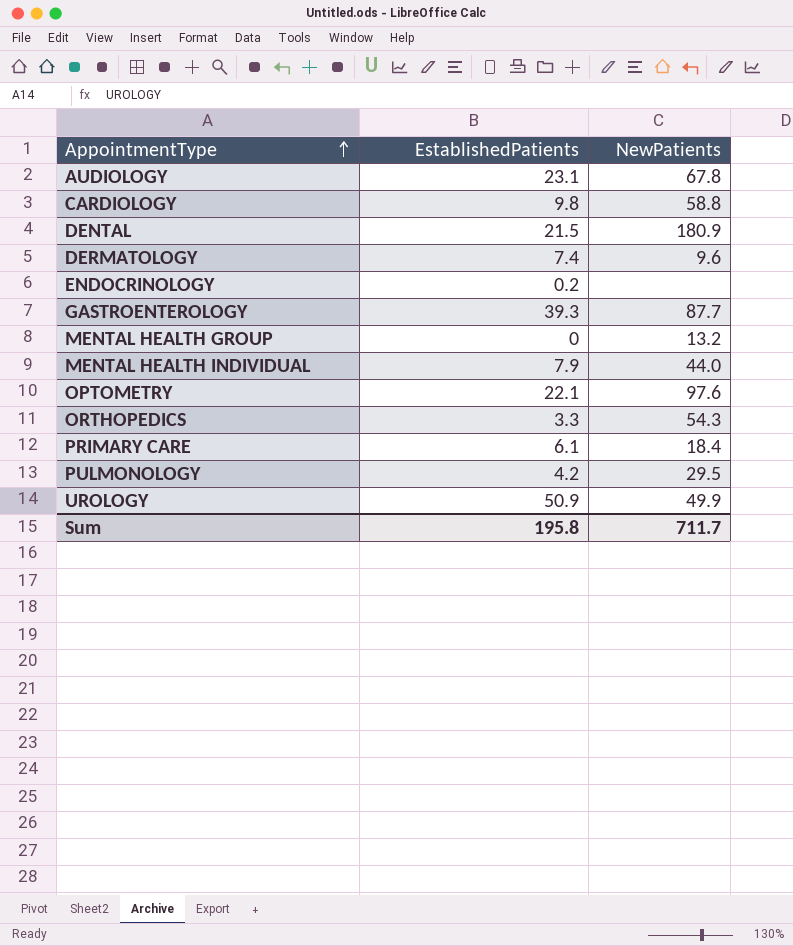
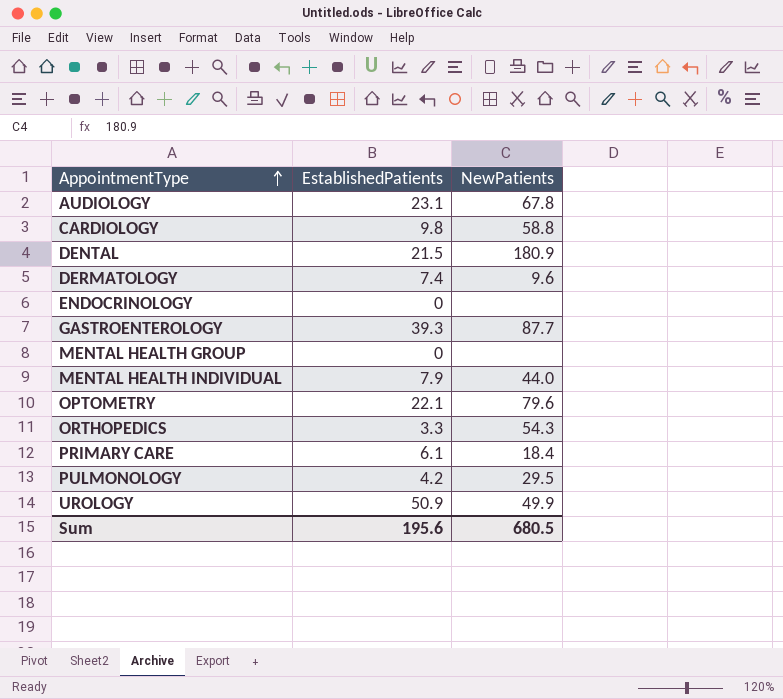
ENDOCRINOLOGY | EstablishedPatients: 0.2 -> 0
MENTAL HEALTH GROUP | NewPatients: 13.2 -> none
OPTOMETRY | NewPatients: 97.6 -> 79.6
Sum | EstablishedPatients: 195.8 -> 195.6
Sum | NewPatients: 711.7 -> 680.5

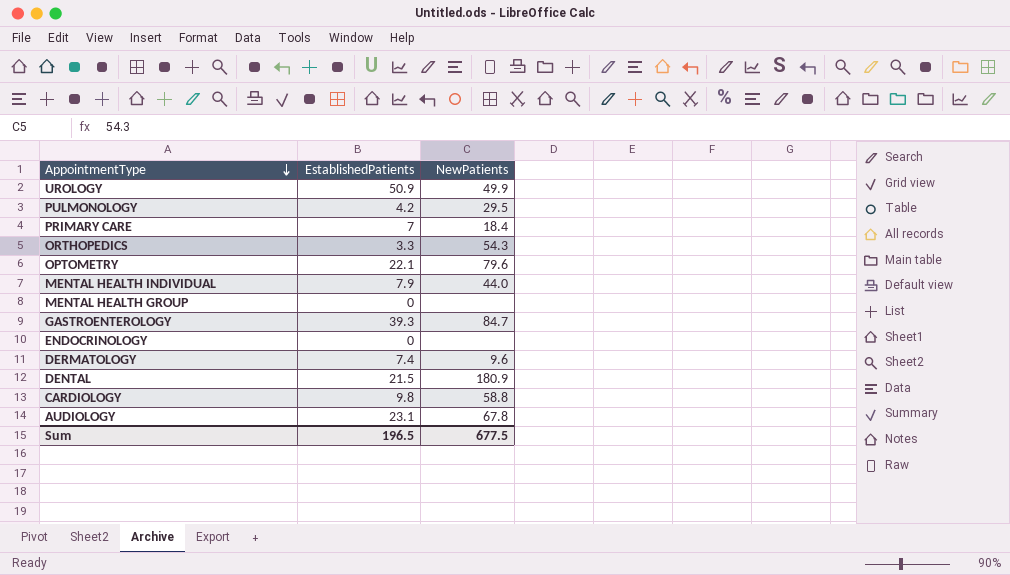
row order: AppointmentType ascending -> AppointmentType descending
PRIMARY CARE | EstablishedPatients: 6.1 -> 7
GASTROENTEROLOGY | NewPatients: 87.7 -> 84.7
Sum | EstablishedPatients: 195.6 -> 196.5
Sum | NewPatients: 680.5 -> 677.5

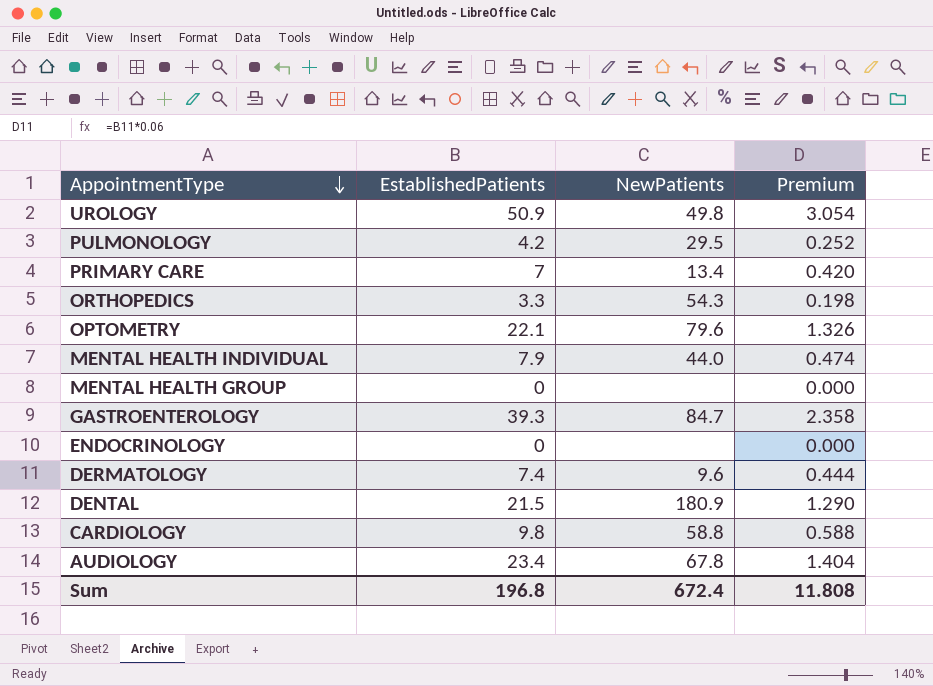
column Premium | formula: none -> [EstablishedPatients] * 0.06
UROLOGY | NewPatients: 49.9 -> 49.8
PRIMARY CARE | NewPatients: 18.4 -> 13.4
AUDIOLOGY | EstablishedPatients: 23.1 -> 23.4
Sum | EstablishedPatients: 196.5 -> 196.8
Sum | NewPatients: 677.5 -> 672.4

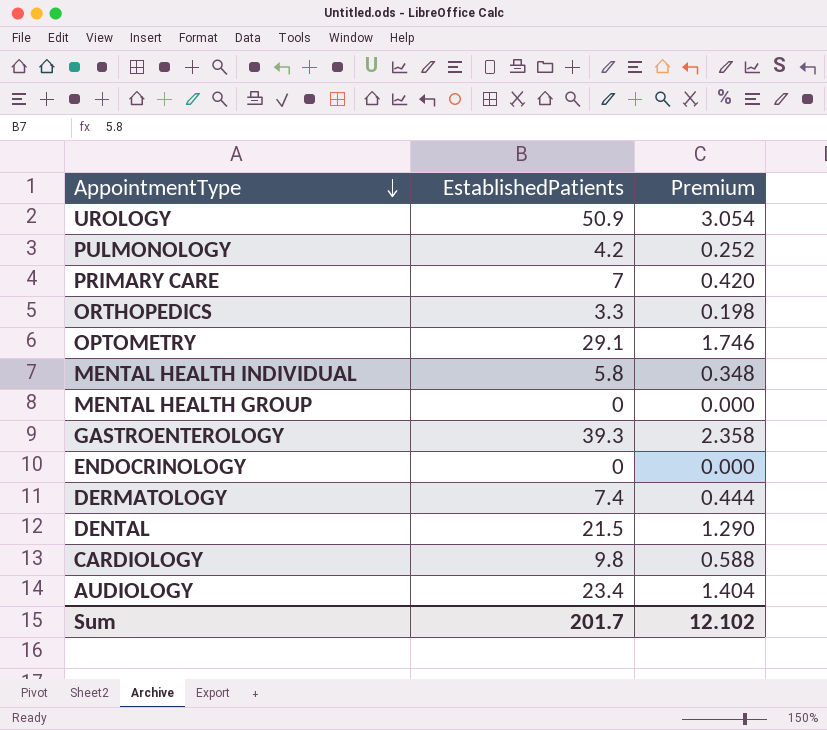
column NewPatients | position: 3 -> none
OPTOMETRY | EstablishedPatients: 22.1 -> 29.1
OPTOMETRY | Premium: 1.326 -> 1.746
MENTAL HEALTH INDIVIDUAL | EstablishedPatients: 7.9 -> 5.8
MENTAL HEALTH INDIVIDUAL | Premium: 0.474 -> 0.348
Sum | EstablishedPatients: 196.8 -> 201.7
Sum | Premium: 11.808 -> 12.102

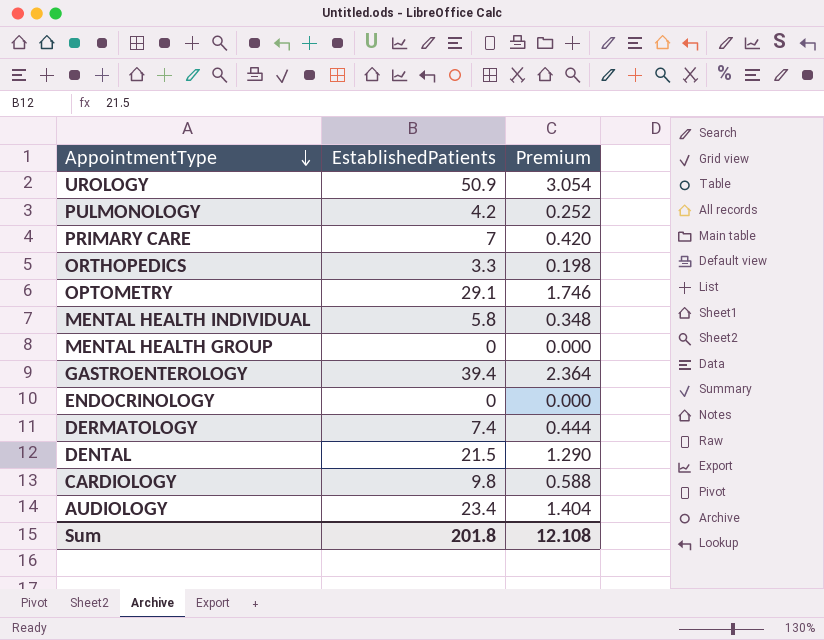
GASTROENTEROLOGY | EstablishedPatients: 39.3 -> 39.4
GASTROENTEROLOGY | Premium: 2.358 -> 2.364
Sum | EstablishedPatients: 201.7 -> 201.8
Sum | Premium: 12.102 -> 12.108

